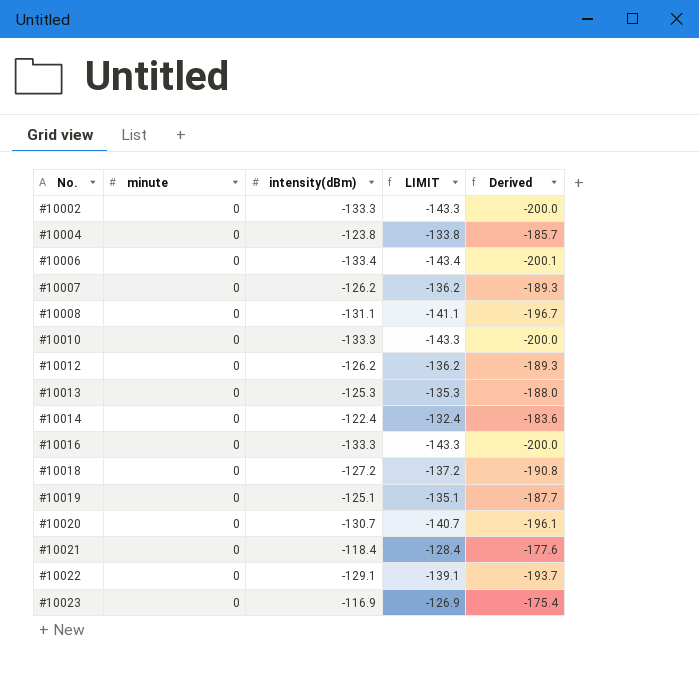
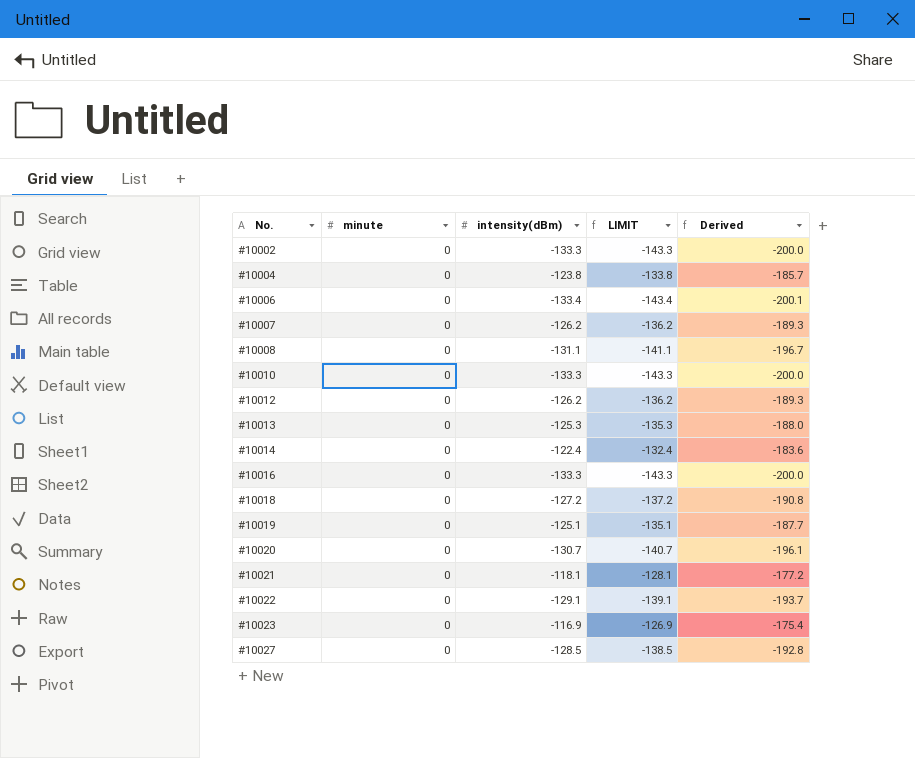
#10021 | intensity(dBm): -118.4 -> -118.1
#10021 | LIMIT: -128.4 -> -128.1
#10021 | Derived: -177.6 -> -177.2
row #10027: none -> 0 | -128.5 | -138.5 | -192.8

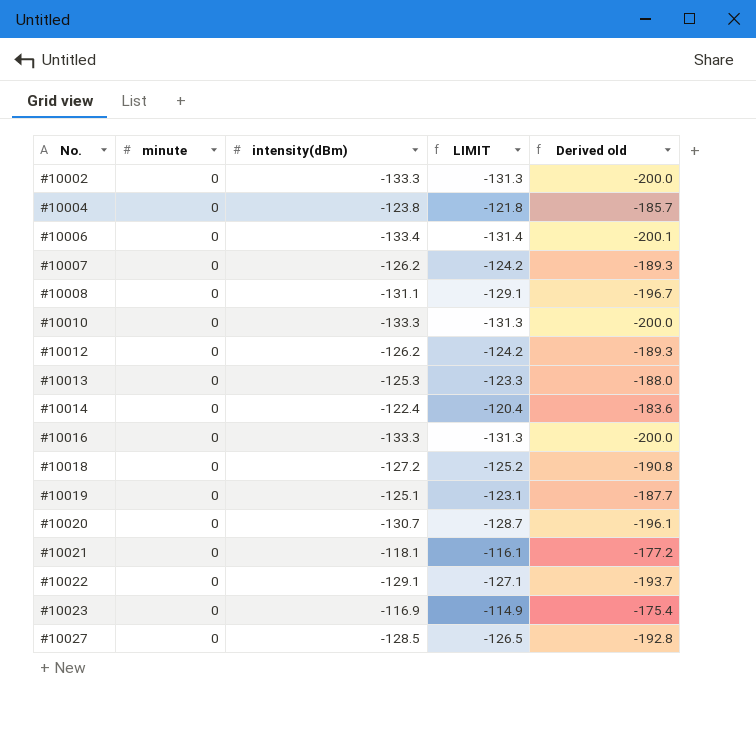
column LIMIT | formula: [intensity(dBm)] - 10 -> [intensity(dBm)] + 2
column name: Derived -> Derived old

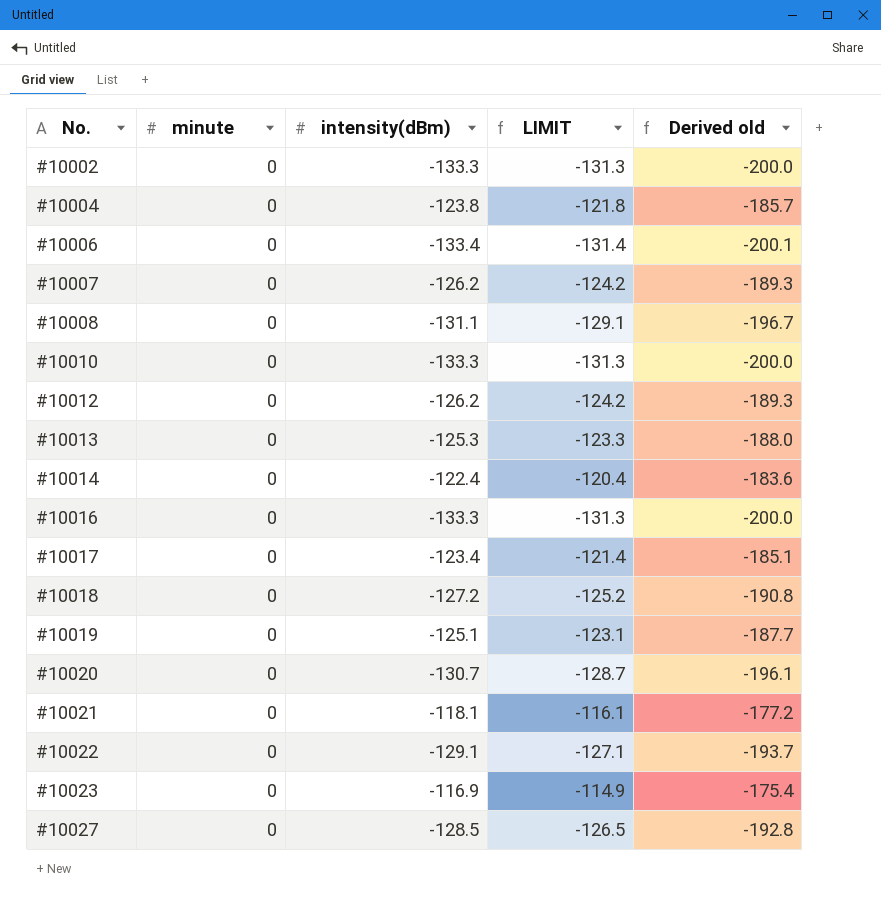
row #10017: none -> 0 | -123.4 | -121.4 | -185.1

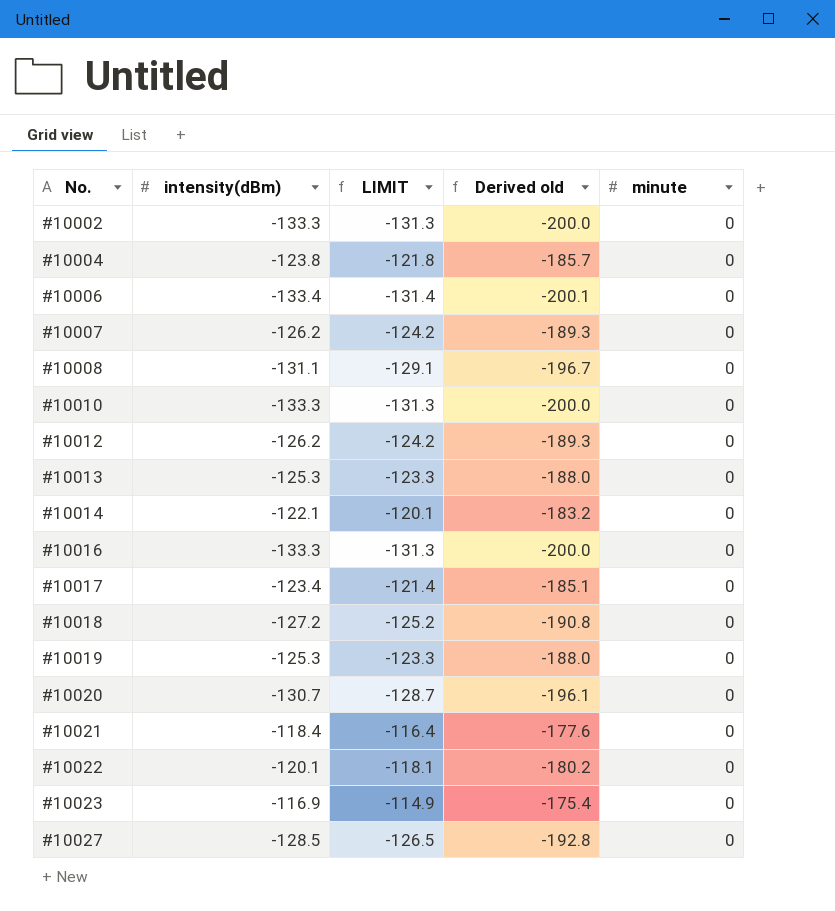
column minute | position: 2 -> 5
#10014 | intensity(dBm): -122.4 -> -122.1
#10014 | LIMIT: -120.4 -> -120.1
#10014 | Derived old: -183.6 -> -183.2
#10019 | intensity(dBm): -125.1 -> -125.3
#10019 | LIMIT: -123.1 -> -123.3
#10019 | Derived old: -187.7 -> -188.0
#10021 | intensity(dBm): -118.1 -> -118.4
#10021 | LIMIT: -116.1 -> -116.4
#10021 | Derived old: -177.2 -> -177.6
#10022 | intensity(dBm): -129.1 -> -120.1
#10022 | LIMIT: -127.1 -> -118.1
#10022 | Derived old: -193.7 -> -180.2

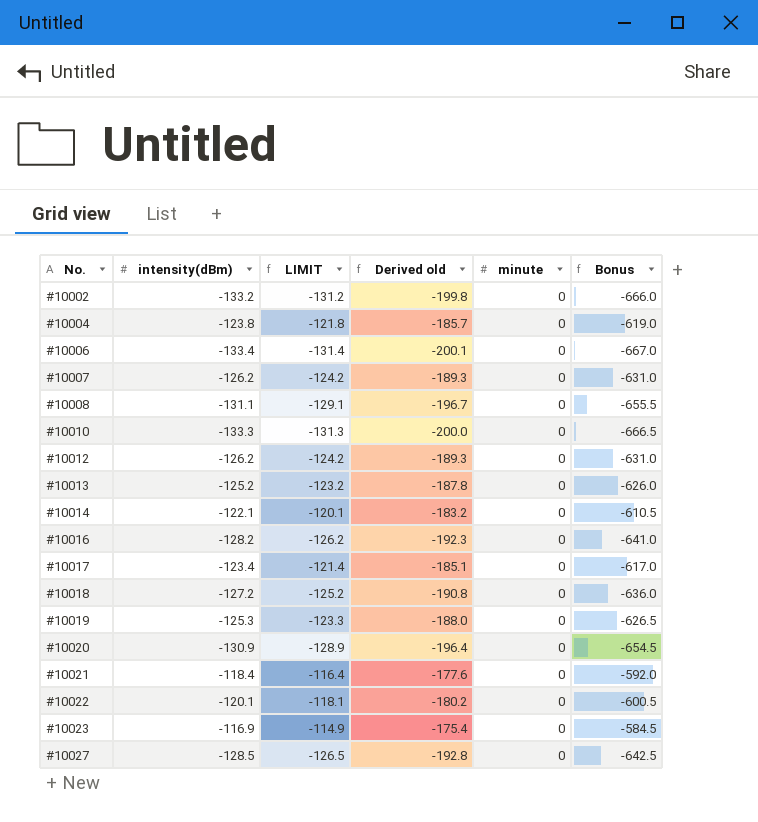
column Bonus | formula: none -> [intensity(dBm)] * 5
#10002 | intensity(dBm): -133.3 -> -133.2
#10002 | LIMIT: -131.3 -> -131.2
#10002 | Derived old: -200.0 -> -199.8
#10013 | intensity(dBm): -125.3 -> -125.2
#10013 | LIMIT: -123.3 -> -123.2
#10013 | Derived old: -188.0 -> -187.8
#10016 | intensity(dBm): -133.3 -> -128.2
#10016 | LIMIT: -131.3 -> -126.2
#10016 | Derived old: -200.0 -> -192.3
#10020 | intensity(dBm): -130.7 -> -130.9
#10020 | LIMIT: -128.7 -> -128.9
#10020 | Derived old: -196.1 -> -196.4

